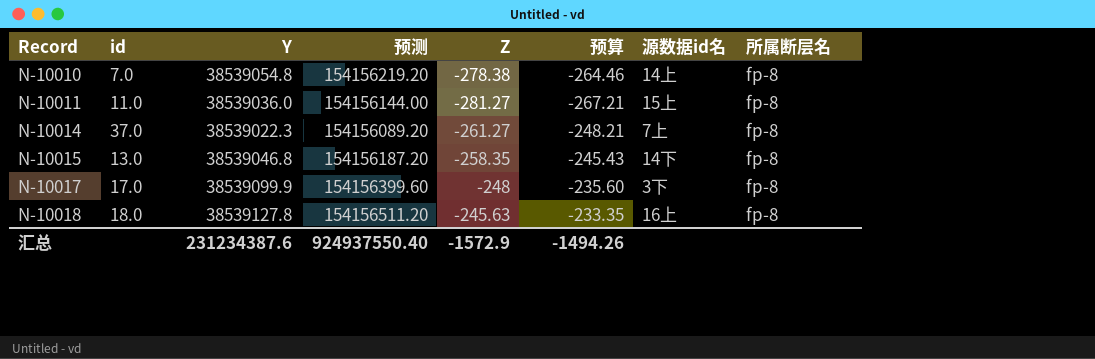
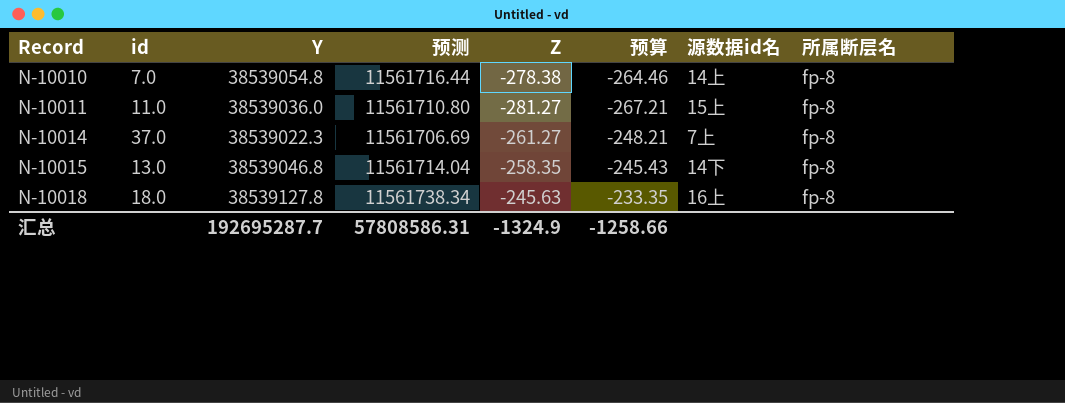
column 预测 | formula: [Y] * 4 -> [Y] * 0.3
row N-10017: 17.0 | 38539099.9 | 154156399.60 | -248 | -235.60 | 3下 | fp-8 -> none
汇总 | Y: 231234387.6 -> 192695287.7
汇总 | 预测: 924937550.40 -> 57808586.31
汇总 | Z: -1572.9 -> -1324.9
汇总 | 预算: -1494.26 -> -1258.66

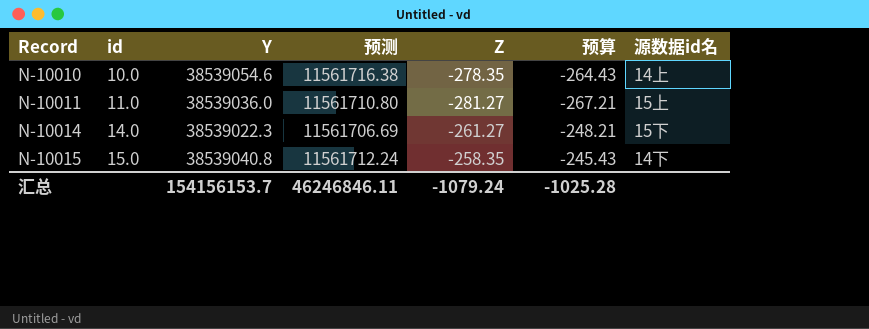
column 所属断层名 | position: 8 -> none
row N-10018: 18.0 | 38539127.8 | 11561738.34 | -245.63 | -233.35 | 16上 | fp-8 -> none
N-10010 | id: 7.0 -> 10.0
N-10010 | Y: 38539054.8 -> 38539054.6
N-10010 | 预测: 11561716.44 -> 11561716.38
N-10010 | Z: -278.38 -> -278.35
N-10010 | 预算: -264.46 -> -264.43
N-10014 | id: 37.0 -> 14.0
N-10014 | 源数据id名: 7上 -> 15下
N-10015 | id: 13.0 -> 15.0
N-10015 | Y: 38539046.8 -> 38539040.8
N-10015 | 预测: 11561714.04 -> 11561712.24
汇总 | Y: 192695287.7 -> 154156153.7
汇总 | 预测: 57808586.31 -> 46246846.11
汇总 | Z: -1324.9 -> -1079.24
汇总 | 预算: -1258.66 -> -1025.28

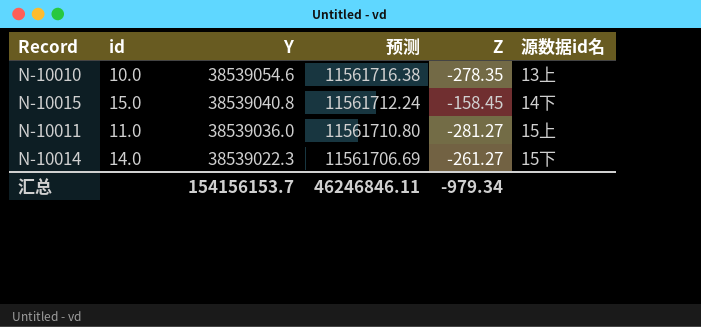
row order: Record ascending -> Y descending
column 预算 | formula: [Z] * 0.95 -> none
N-10010 | 源数据id名: 14上 -> 13上
N-10015 | Z: -258.35 -> -158.45
汇总 | Z: -1079.24 -> -979.34

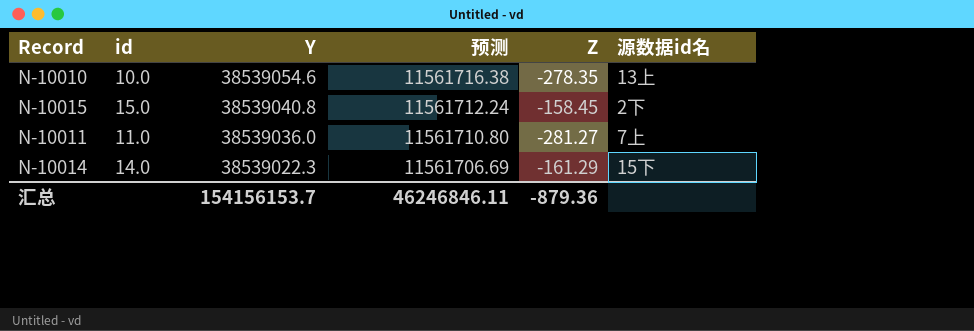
N-10015 | 源数据id名: 14下 -> 2下
N-10011 | 源数据id名: 15上 -> 7上
N-10014 | Z: -261.27 -> -161.29
汇总 | Z: -979.34 -> -879.36

